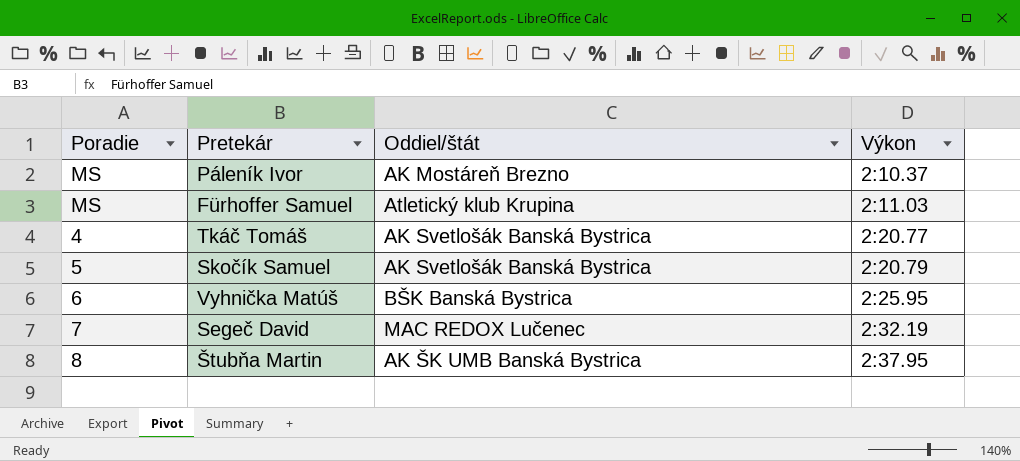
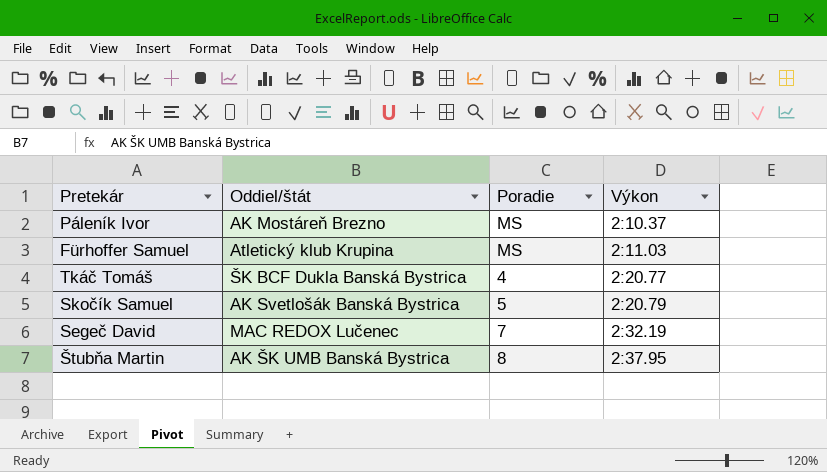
column Poradie | position: 1 -> 3
row Vyhnička Matúš: 6 | BŠK Banská Bystrica | 2:25.95 -> none
Tkáč Tomáš | Oddiel/štát: AK Svetlošák Banská Bystrica -> ŠK BCF Dukla Banská Bystrica

